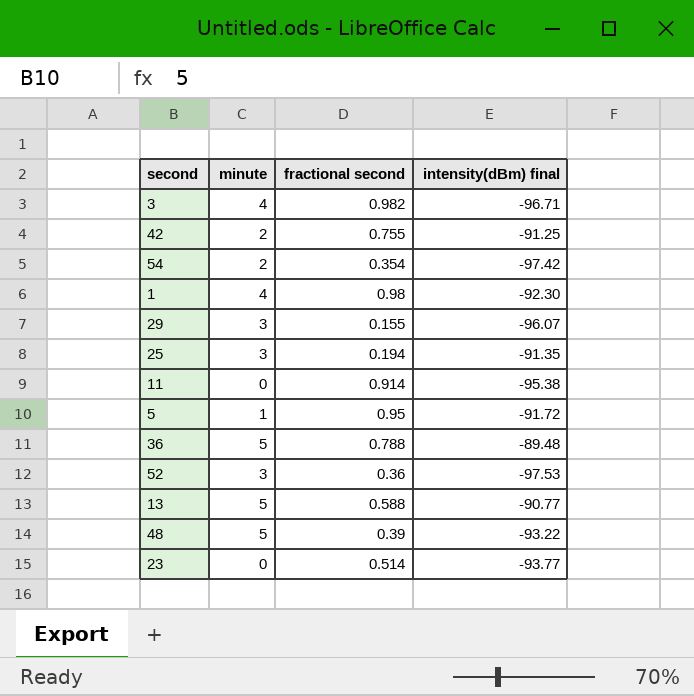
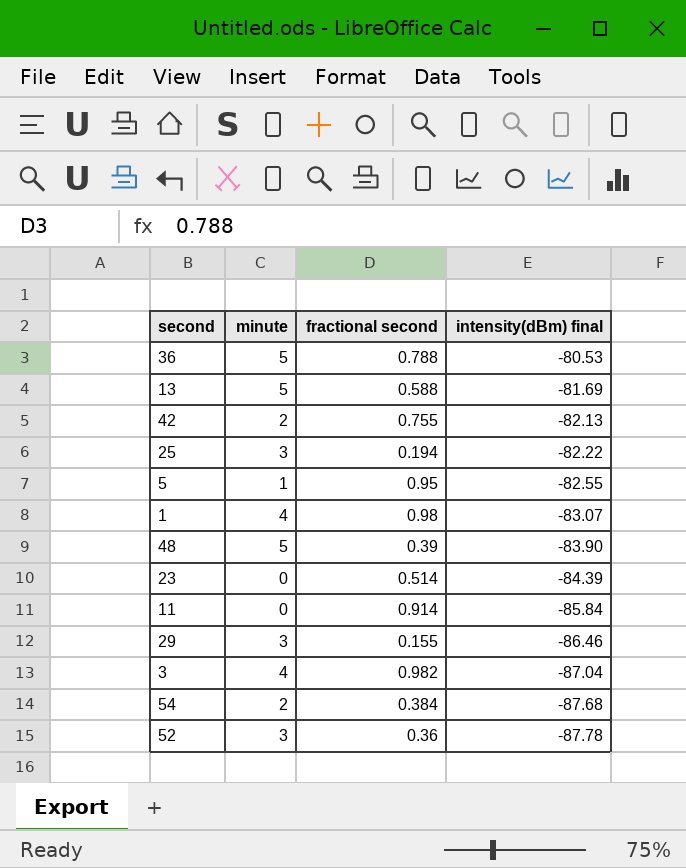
row order: none -> intensity(dBm) final descending
36 | intensity(dBm) final: -89.48 -> -80.53
13 | intensity(dBm) final: -90.77 -> -81.69
42 | intensity(dBm) final: -91.25 -> -82.13
25 | intensity(dBm) final: -91.35 -> -82.22
5 | intensity(dBm) final: -91.72 -> -82.55
1 | intensity(dBm) final: -92.30 -> -83.07
48 | intensity(dBm) final: -93.22 -> -83.90
23 | intensity(dBm) final: -93.77 -> -84.39
11 | intensity(dBm) final: -95.38 -> -85.84
29 | intensity(dBm) final: -96.07 -> -86.46
3 | intensity(dBm) final: -96.71 -> -87.04
54 | fractional second: 0.354 -> 0.384
54 | intensity(dBm) final: -97.42 -> -87.68
52 | intensity(dBm) final: -97.53 -> -87.78

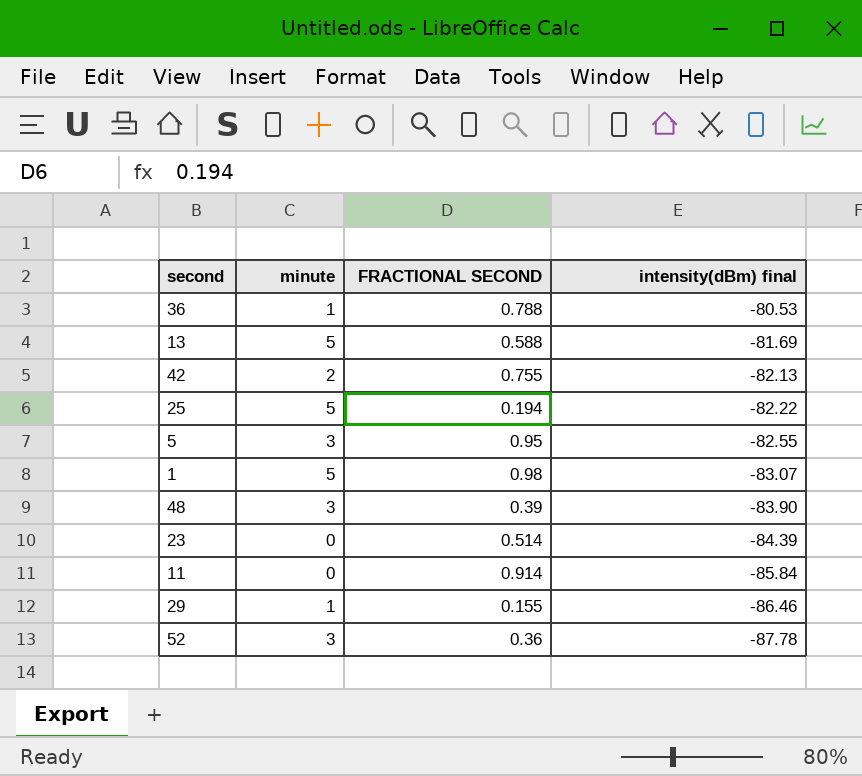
column name: fractional second -> FRACTIONAL SECOND
row 3: 4 | 0.982 | -87.04 -> none
row 54: 2 | 0.384 | -87.68 -> none
36 | minute: 5 -> 1
25 | minute: 3 -> 5
5 | minute: 1 -> 3
1 | minute: 4 -> 5
48 | minute: 5 -> 3
29 | minute: 3 -> 1

